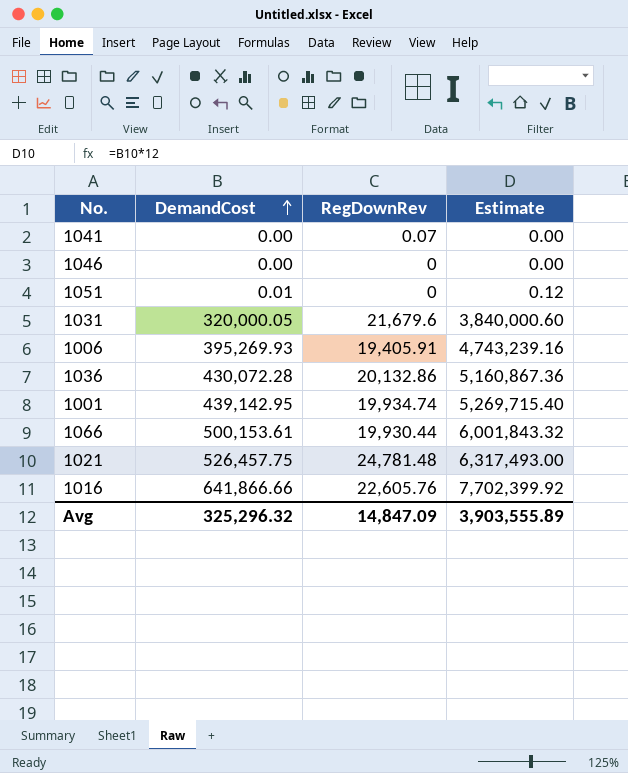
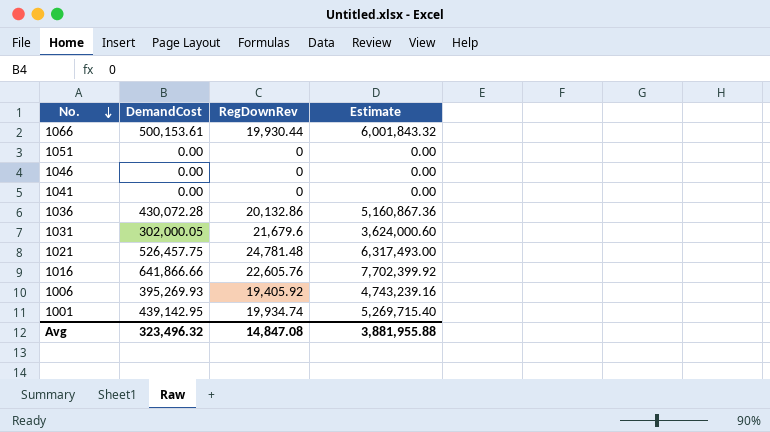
row order: DemandCost ascending -> No. descending
1051 | DemandCost: 0.01 -> 0.00
1051 | Estimate: 0.12 -> 0.00
1041 | RegDownRev: 0.07 -> 0
1031 | DemandCost: 320,000.05 -> 302,000.05
1031 | Estimate: 3,840,000.60 -> 3,624,000.60
1006 | RegDownRev: 19,405.91 -> 19,405.92
Avg | DemandCost: 325,296.32 -> 323,496.32
Avg | RegDownRev: 14,847.09 -> 14,847.08
Avg | Estimate: 3,903,555.89 -> 3,881,955.88

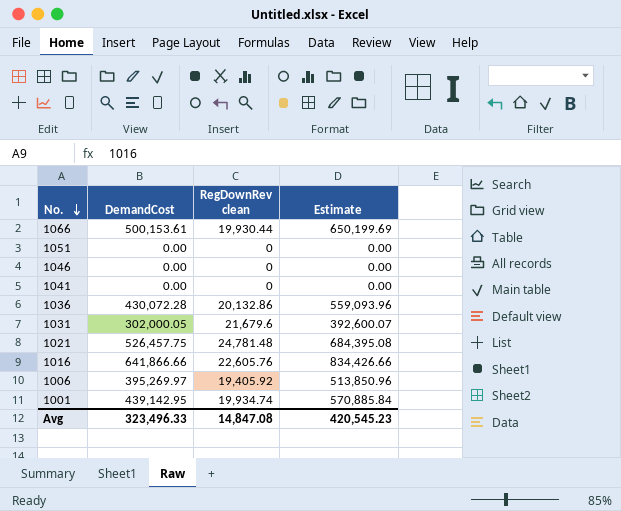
column name: RegDownRev -> RegDownRev clean
column Estimate | formula: [DemandCost] * 12 -> [DemandCost] * 1.3
1006 | DemandCost: 395,269.93 -> 395,269.97
Avg | DemandCost: 323,496.32 -> 323,496.33
Avg | Estimate: 3,881,955.88 -> 420,545.23

